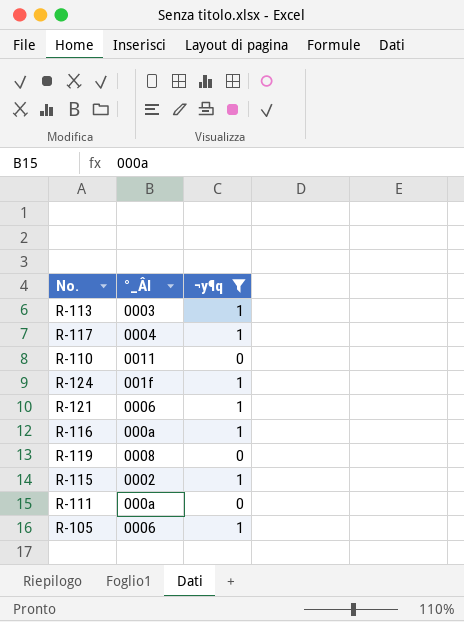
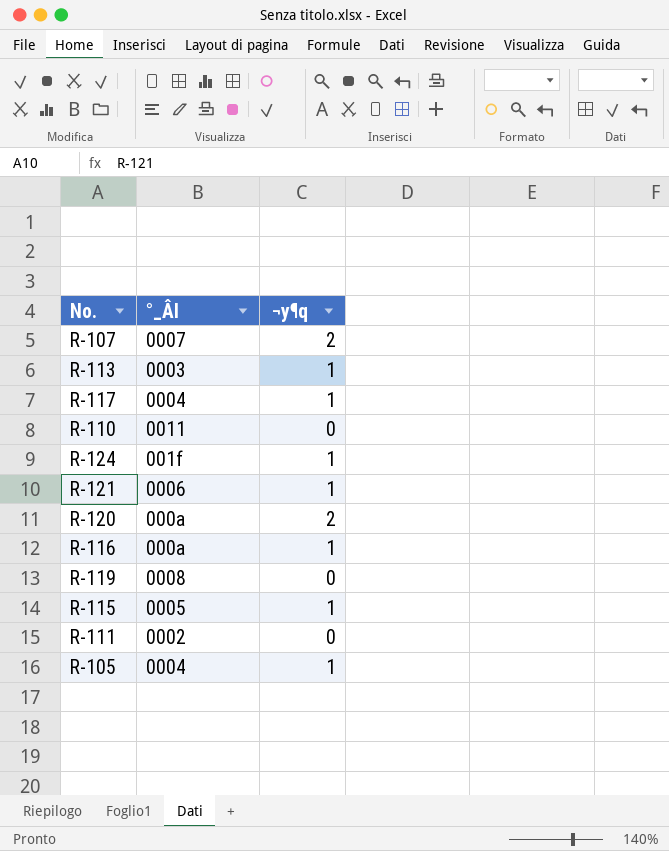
filter: ¬y¶q != 2 -> none
R-115 | °_ÂI: 0002 -> 0005
R-111 | °_ÂI: 000a -> 0002
R-105 | °_ÂI: 0006 -> 0004

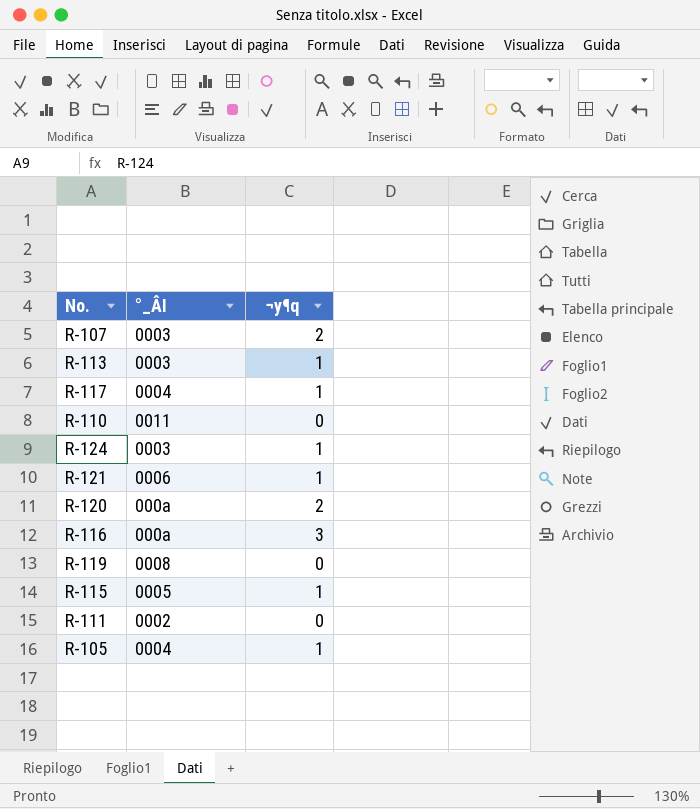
R-107 | °_ÂI: 0007 -> 0003
R-124 | °_ÂI: 001f -> 0003
R-116 | ¬y¶q: 1 -> 3

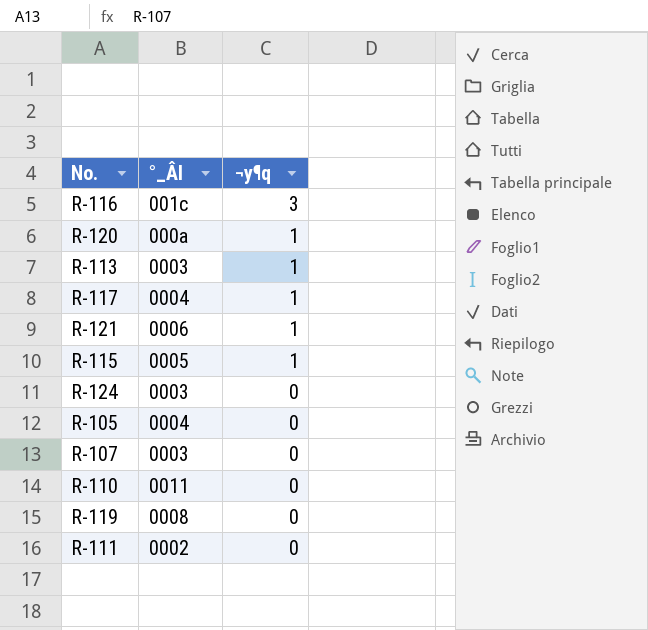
row order: none -> ¬y¶q descending
R-116 | °_ÂI: 000a -> 001c
R-120 | ¬y¶q: 2 -> 1
R-124 | ¬y¶q: 1 -> 0
R-105 | ¬y¶q: 1 -> 0
R-107 | ¬y¶q: 2 -> 0

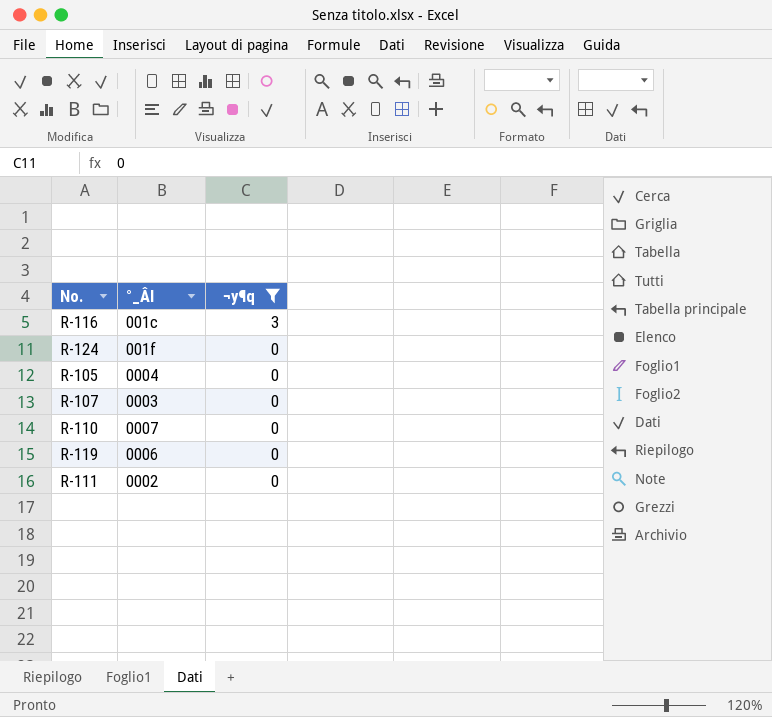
filter: none -> ¬y¶q != 1
R-124 | °_ÂI: 0003 -> 001f
R-110 | °_ÂI: 0011 -> 0007
R-119 | °_ÂI: 0008 -> 0006

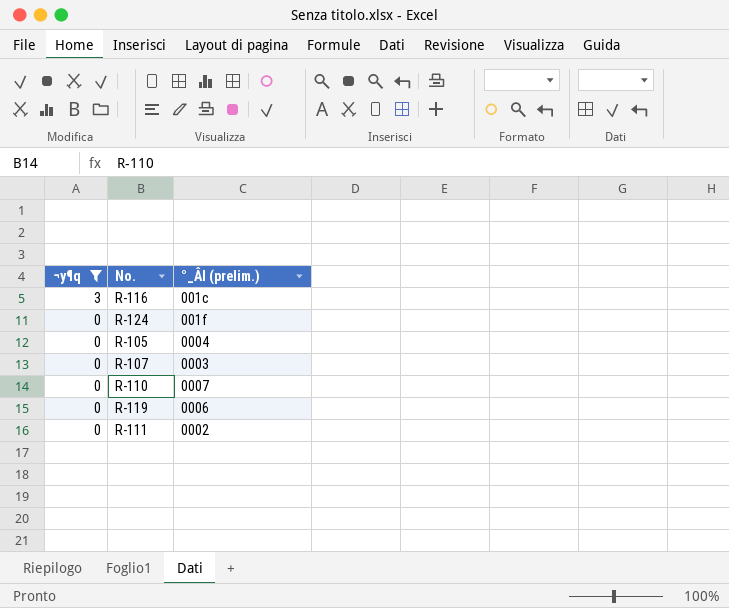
column ¬y¶q | position: 3 -> 1
column name: °_ÂI -> °_ÂI (prelim.)

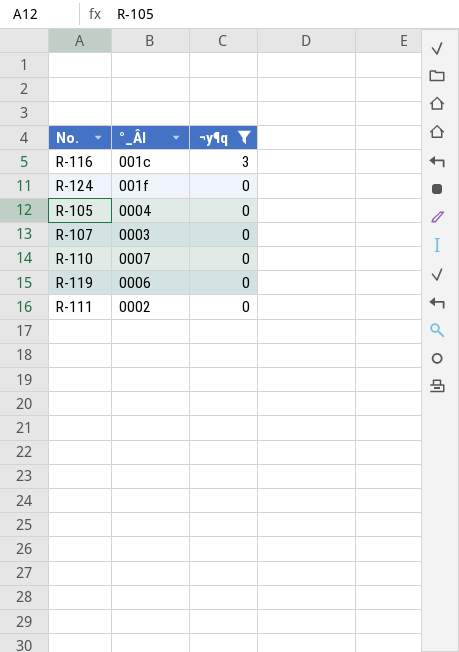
column name: °_ÂI (prelim.) -> °_ÂI
column ¬y¶q | position: 1 -> 3

